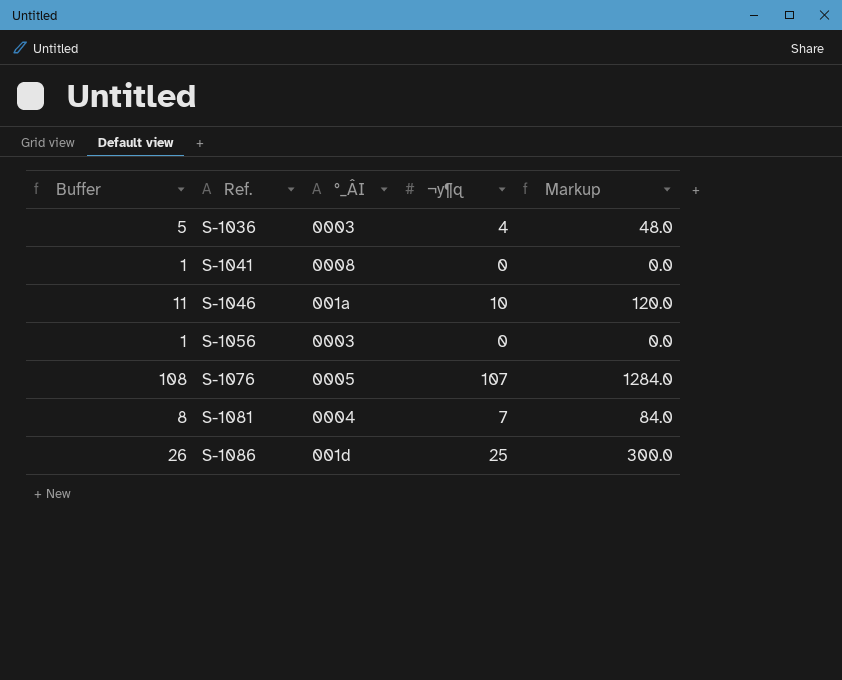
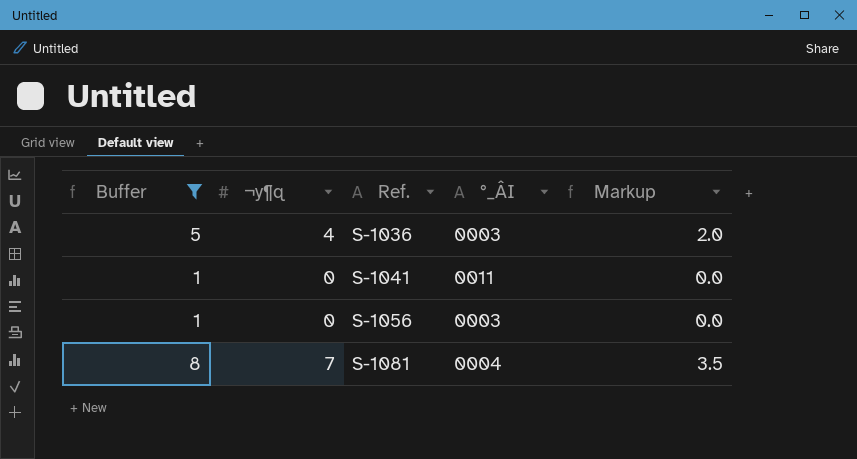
filter: none -> Buffer <= 8
column ¬y¶q | position: 4 -> 2
column Markup | formula: [¬y¶q] * 12 -> [¬y¶q] * 0.5
S-1041 | °_ÂI: 0008 -> 0011

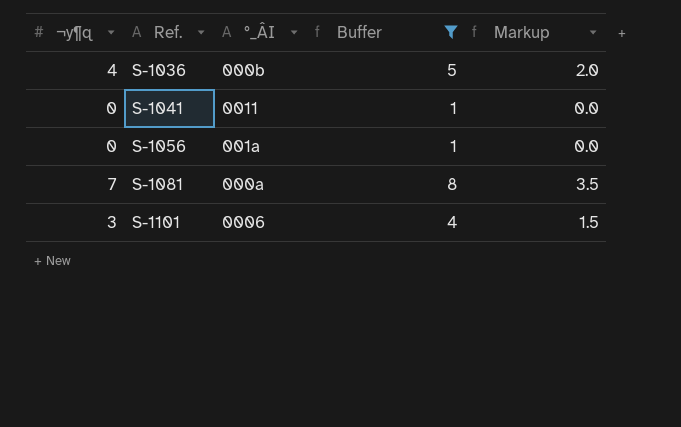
column Buffer | position: 1 -> 4
S-1036 | °_ÂI: 0003 -> 000b
S-1056 | °_ÂI: 0003 -> 001a
S-1081 | °_ÂI: 0004 -> 000a
row S-1101: none -> 3 | 0006 | 4 | 1.5

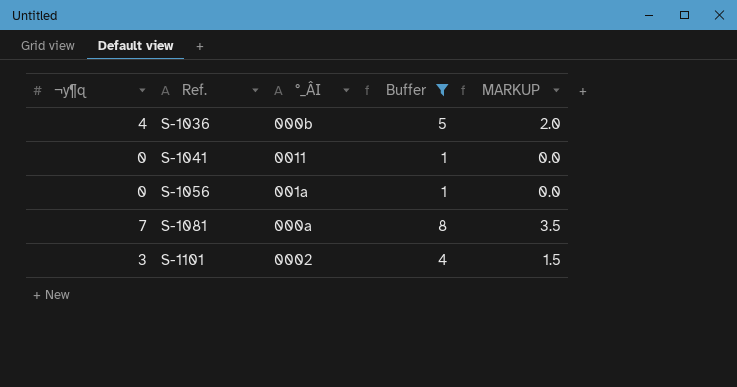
column name: Markup -> MARKUP
S-1101 | °_ÂI: 0006 -> 0002

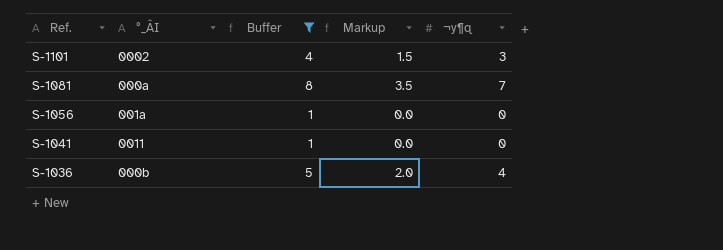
row order: Ref. ascending -> Ref. descending
column name: MARKUP -> Markup
column ¬y¶q | position: 1 -> 5

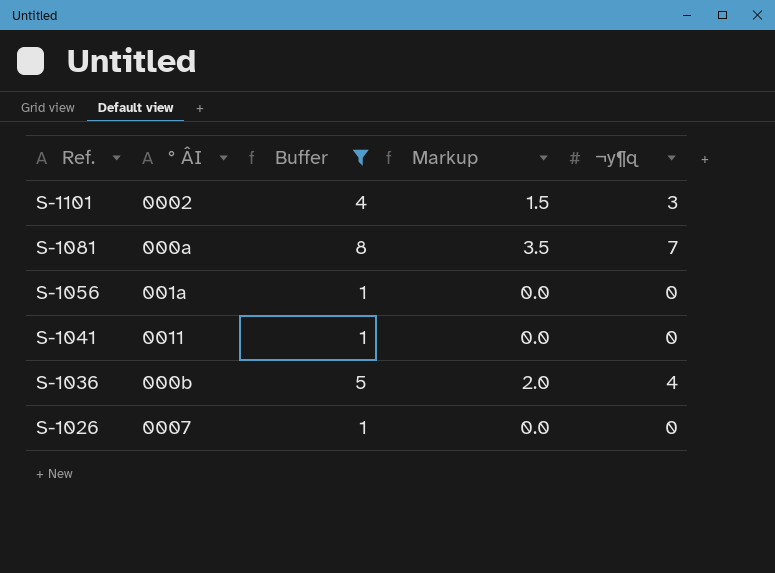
column name: °_ÂI -> ° ÂI
row S-1026: none -> 0007 | 1 | 0.0 | 0

